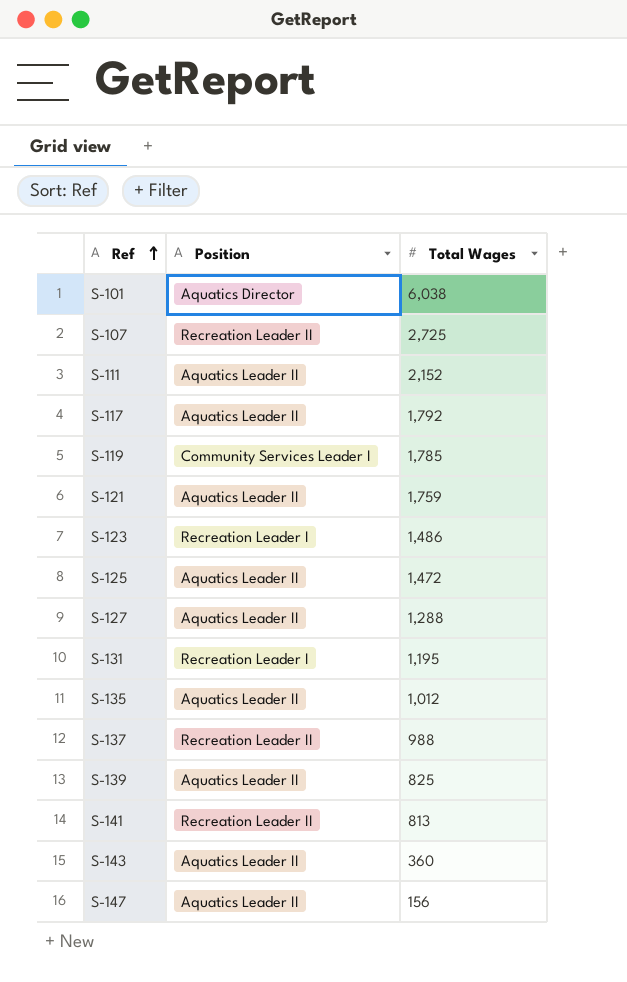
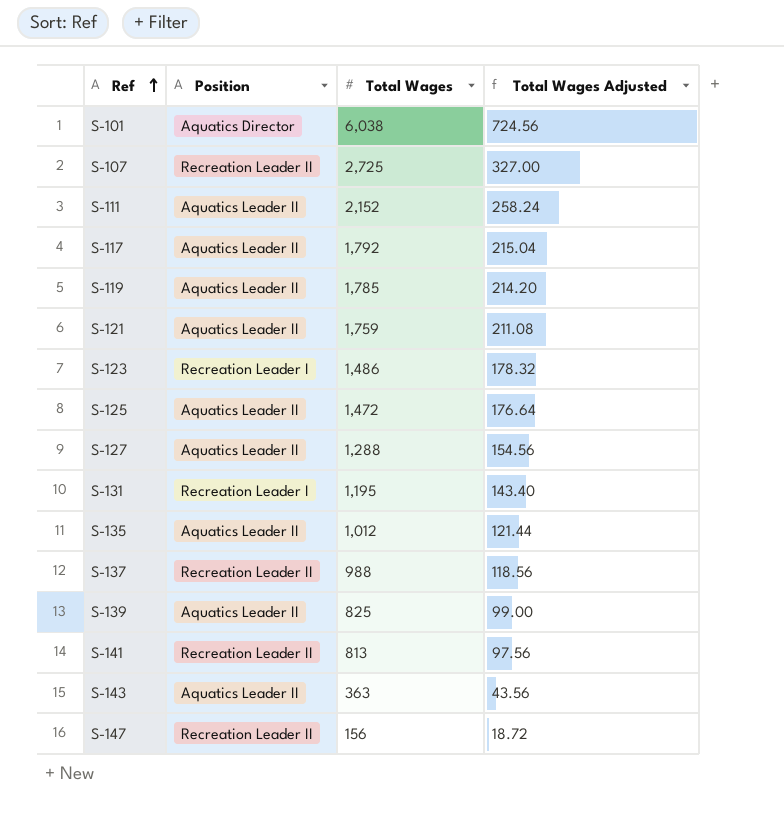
column Total Wages Adjusted | formula: none -> [Total Wages] * 0.12
S-119 | Position: Community Services Leader I -> Aquatics Leader II
S-143 | Total Wages: 360 -> 363
S-147 | Position: Aquatics Leader II -> Recreation Leader II

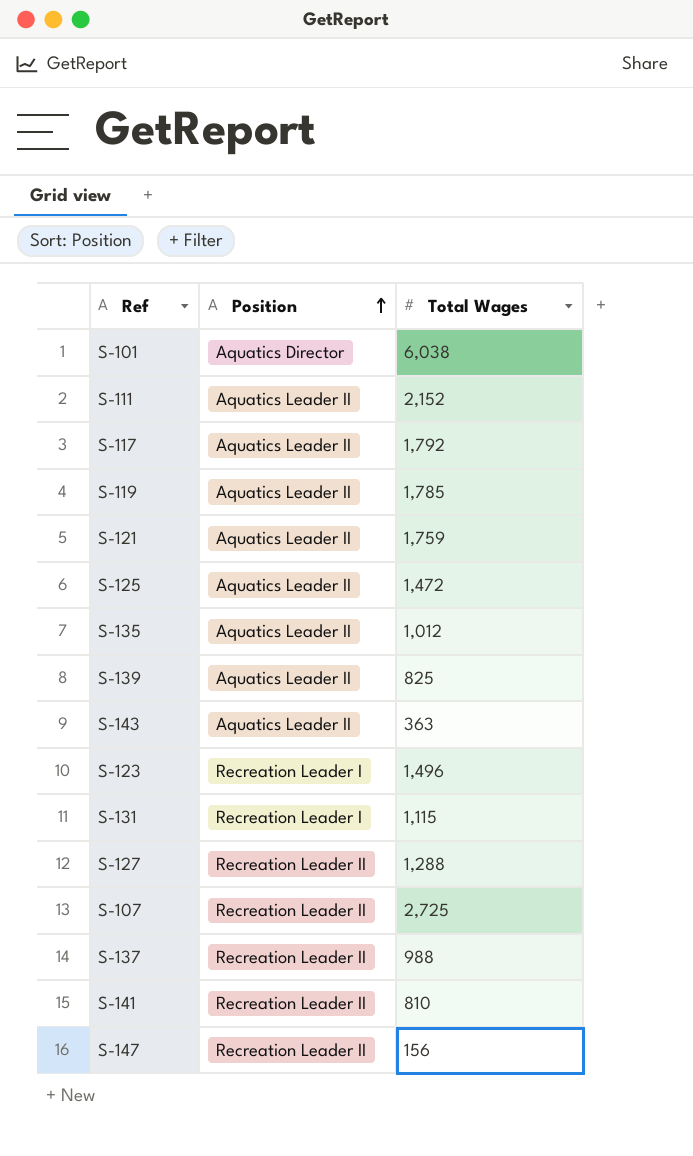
row order: Ref ascending -> Position ascending
column Total Wages Adjusted | formula: [Total Wages] * 0.12 -> none
S-123 | Total Wages: 1,486 -> 1,496
S-131 | Total Wages: 1,195 -> 1,115
S-127 | Position: Aquatics Leader II -> Recreation Leader II
S-141 | Total Wages: 813 -> 810

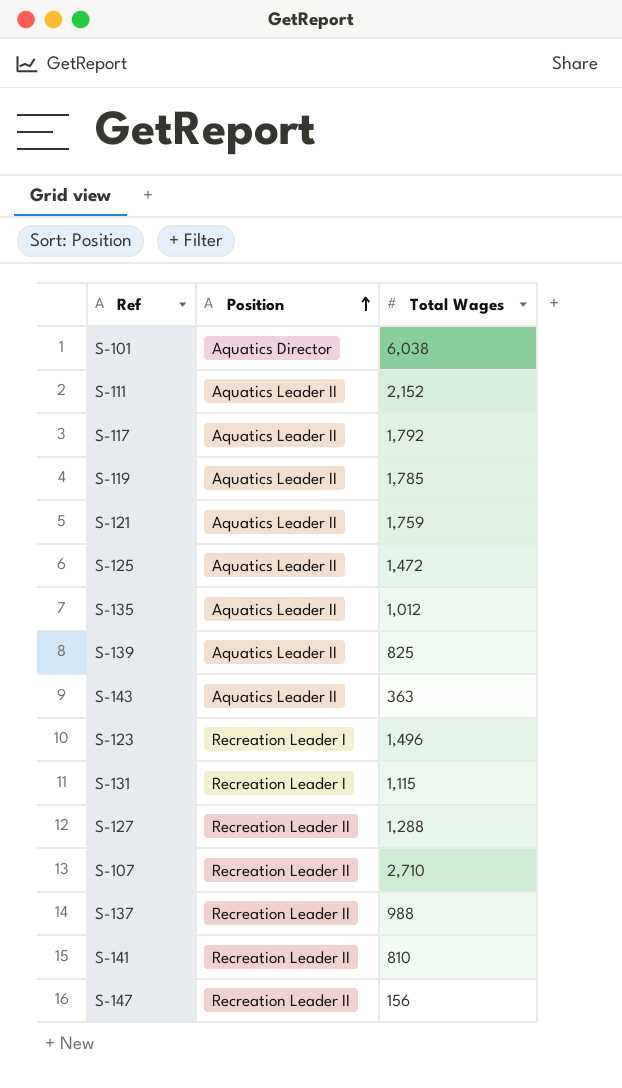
S-107 | Total Wages: 2,725 -> 2,710

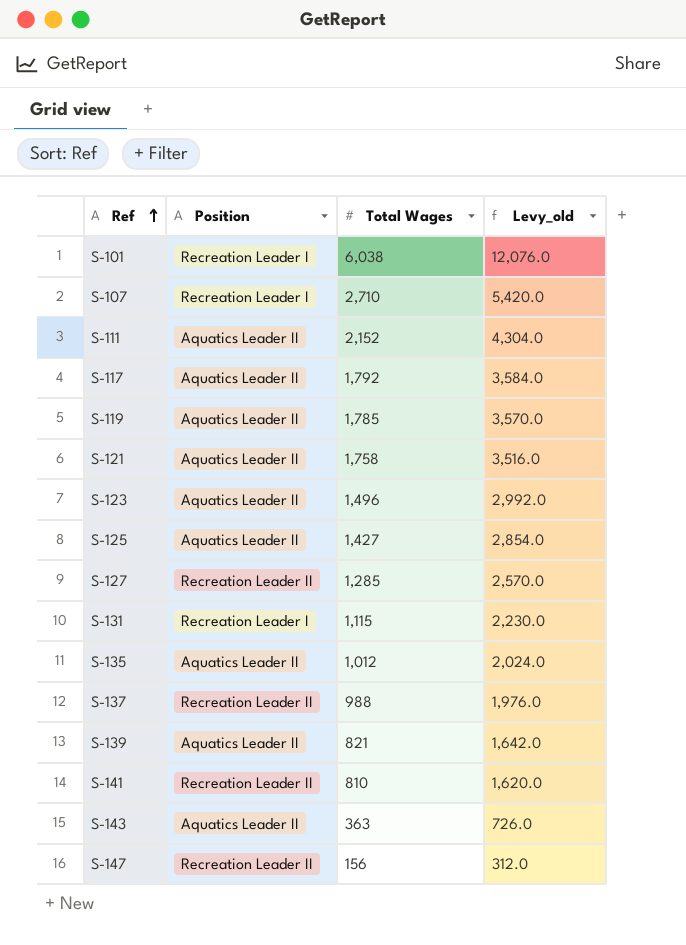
row order: Position ascending -> Ref ascending
column Levy_old | formula: none -> [Total Wages] * 2
S-101 | Position: Aquatics Director -> Recreation Leader I
S-107 | Position: Recreation Leader II -> Recreation Leader I
S-121 | Total Wages: 1,759 -> 1,758
S-123 | Position: Recreation Leader I -> Aquatics Leader II
S-125 | Total Wages: 1,472 -> 1,427
S-127 | Total Wages: 1,288 -> 1,285
S-139 | Total Wages: 825 -> 821

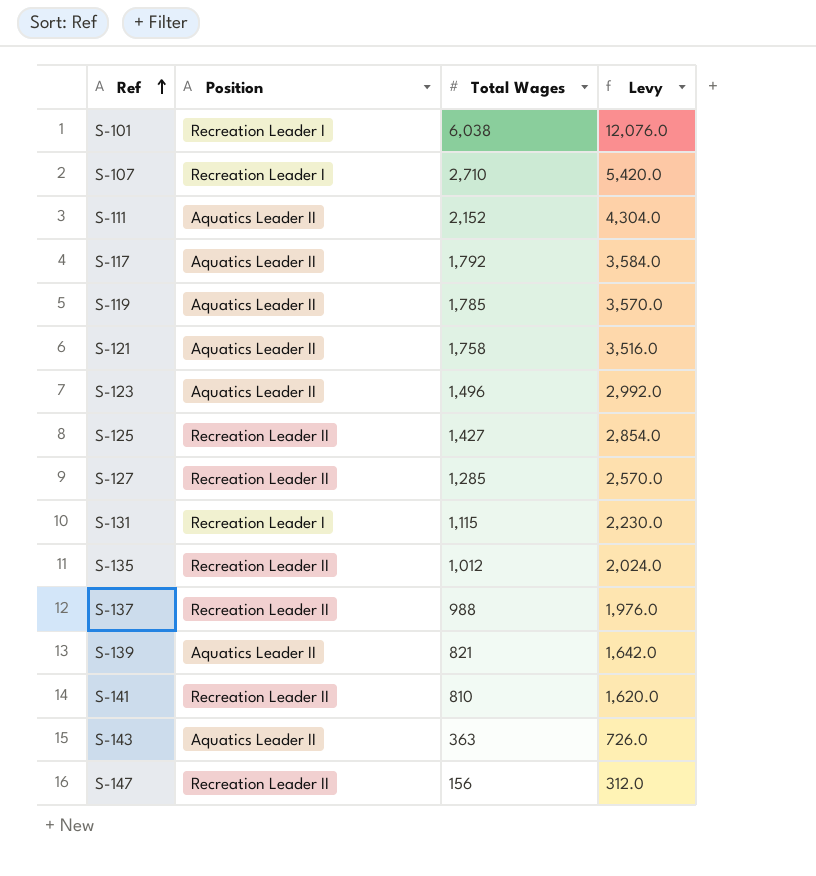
column name: Levy_old -> Levy
S-125 | Position: Aquatics Leader II -> Recreation Leader II
S-135 | Position: Aquatics Leader II -> Recreation Leader II

